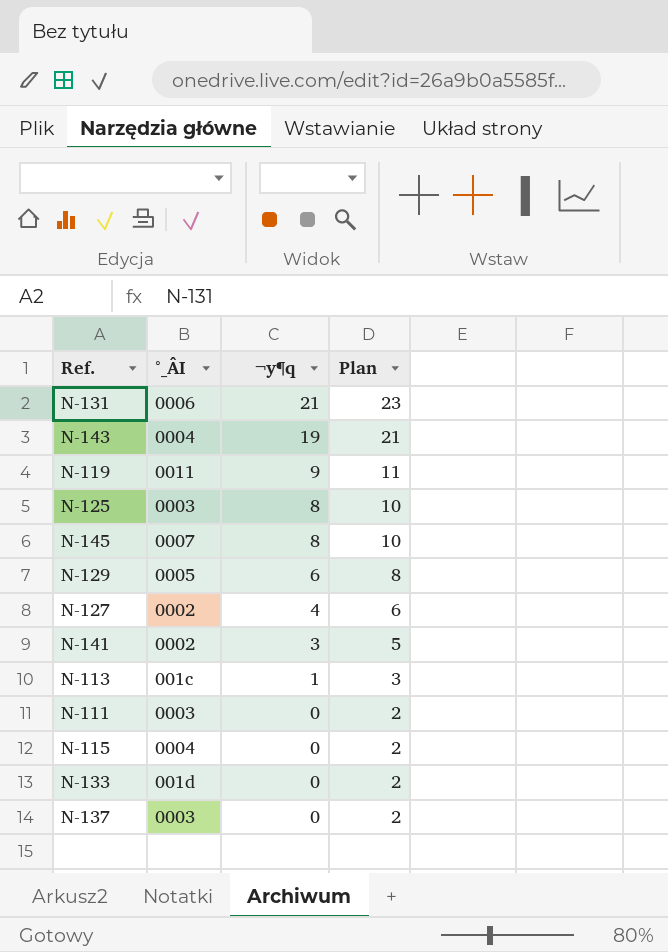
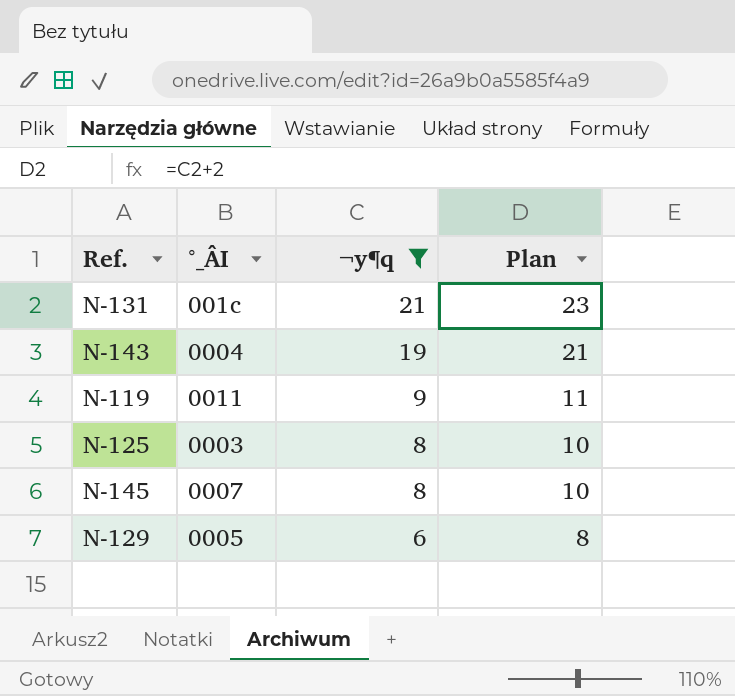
filter: none -> ¬y¶q >= 6
N-131 | °_ÂI: 0006 -> 001c

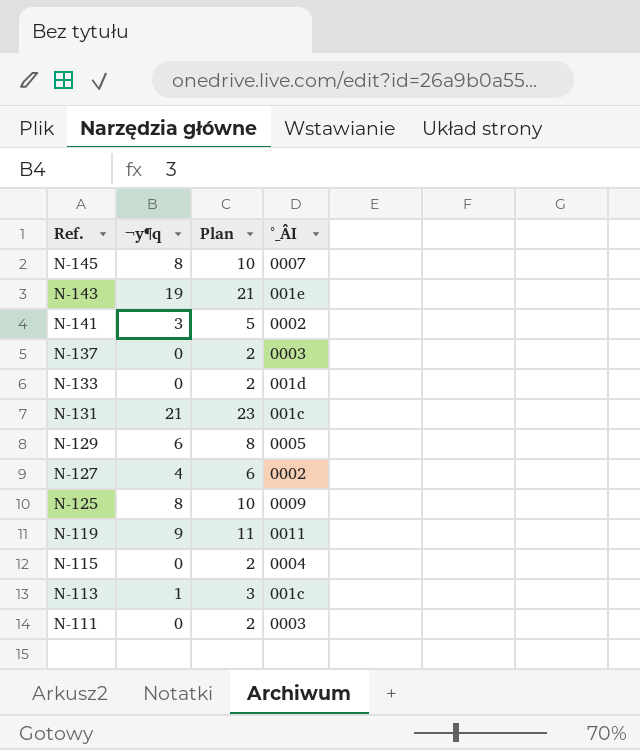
filter: ¬y¶q >= 6 -> none
row order: ¬y¶q descending -> Ref. descending
column °_ÂI | position: 2 -> 4
N-143 | °_ÂI: 0004 -> 001e
N-125 | °_ÂI: 0003 -> 0009

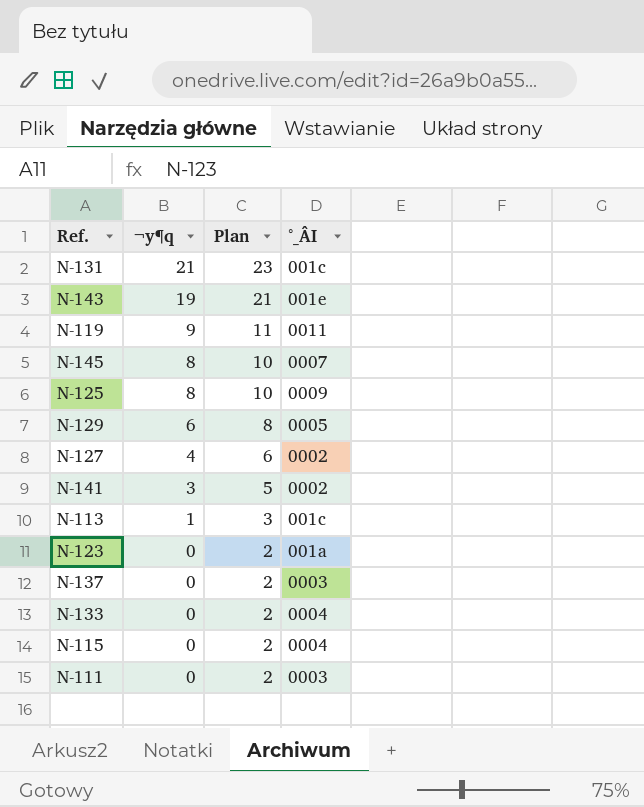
row order: Ref. descending -> ¬y¶q descending
row N-123: none -> 0 | 2 | 001a
N-133 | °_ÂI: 001d -> 0004

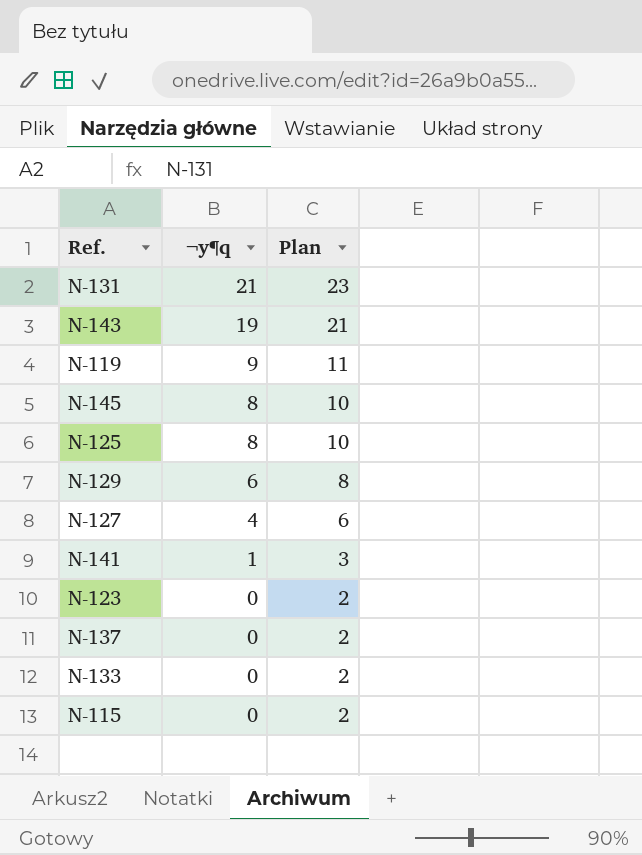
column °_ÂI | position: 4 -> none
row N-113: 1 | 3 | 001c -> none
row N-111: 0 | 2 | 0003 -> none
N-141 | ¬y¶q: 3 -> 1
N-141 | Plan: 5 -> 3

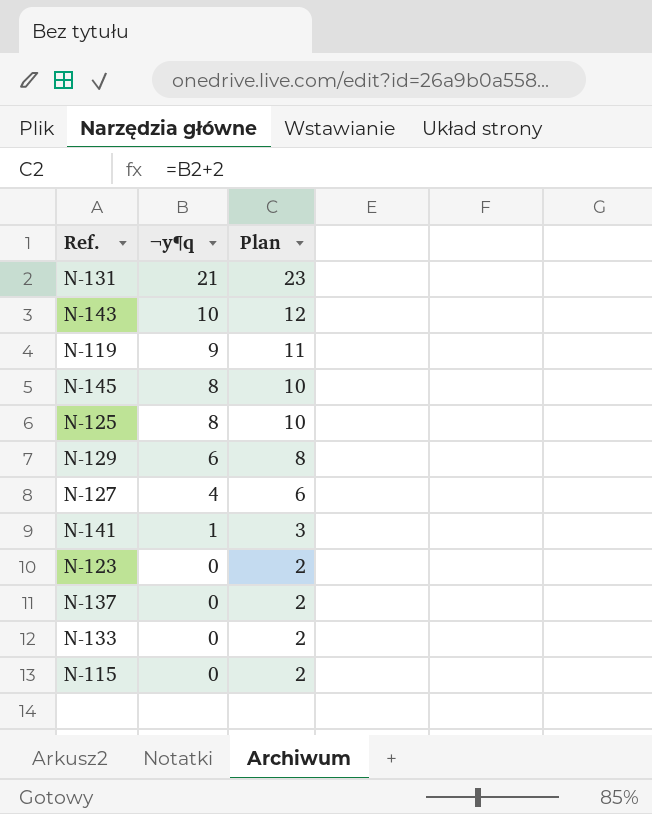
N-143 | ¬y¶q: 19 -> 10
N-143 | Plan: 21 -> 12

